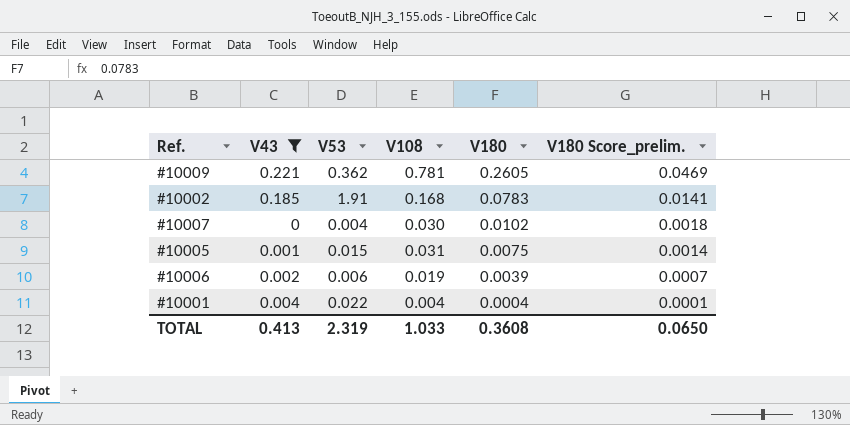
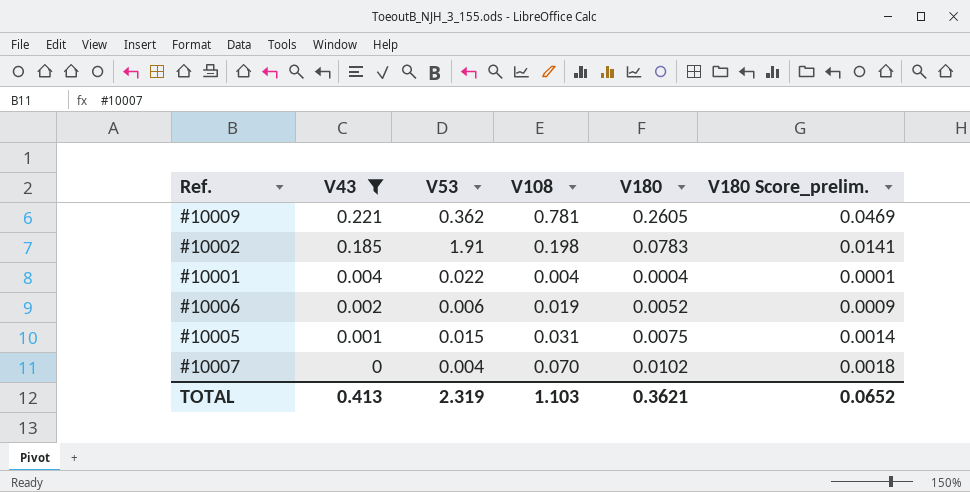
row order: V180 descending -> V43 descending
#10002 | V108: 0.168 -> 0.198
#10006 | V180: 0.0039 -> 0.0052
#10006 | V180 Score_prelim.: 0.0007 -> 0.0009
#10007 | V108: 0.030 -> 0.070
TOTAL | V108: 1.033 -> 1.103
TOTAL | V180: 0.3608 -> 0.3621
TOTAL | V180 Score_prelim.: 0.0650 -> 0.0652

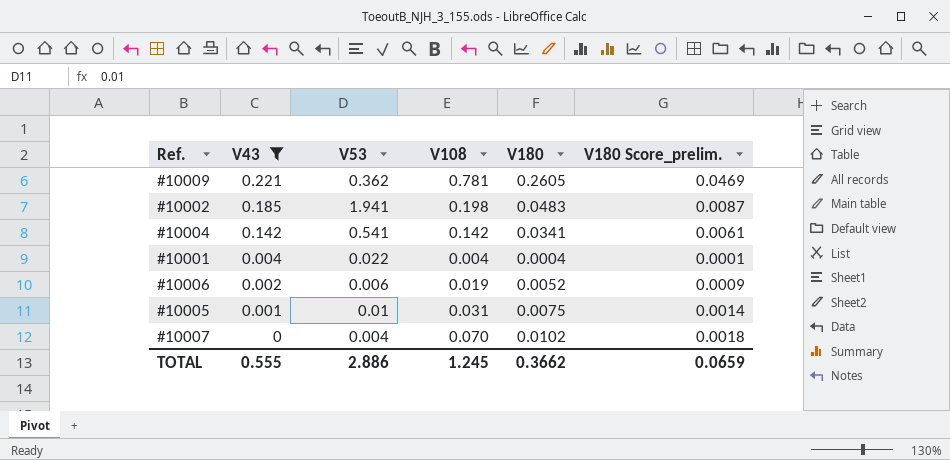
#10002 | V53: 1.91 -> 1.941
#10002 | V180: 0.0783 -> 0.0483
#10002 | V180 Score_prelim.: 0.0141 -> 0.0087
row #10004: none -> 0.142 | 0.541 | 0.142 | 0.0341 | 0.0061
#10005 | V53: 0.015 -> 0.01
TOTAL | V43: 0.413 -> 0.555
TOTAL | V53: 2.319 -> 2.886
TOTAL | V108: 1.103 -> 1.245
TOTAL | V180: 0.3621 -> 0.3662
TOTAL | V180 Score_prelim.: 0.0652 -> 0.0659

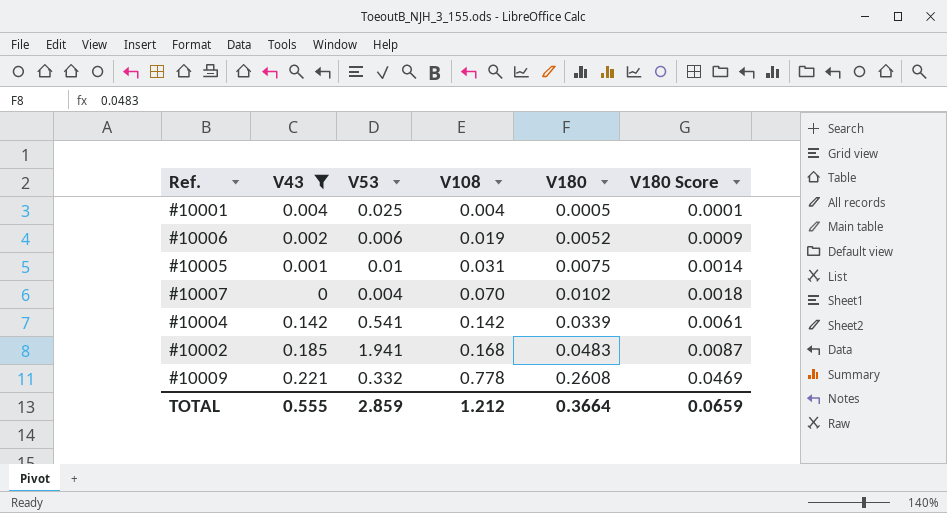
row order: V43 descending -> V108 ascending
column name: V180 Score_prelim. -> V180 Score
#10001 | V53: 0.022 -> 0.025
#10001 | V180: 0.0004 -> 0.0005
#10004 | V180: 0.0341 -> 0.0339
#10002 | V108: 0.198 -> 0.168
#10009 | V53: 0.362 -> 0.332
#10009 | V108: 0.781 -> 0.778
#10009 | V180: 0.2605 -> 0.2608
TOTAL | V53: 2.886 -> 2.859
TOTAL | V108: 1.245 -> 1.212
TOTAL | V180: 0.3662 -> 0.3664

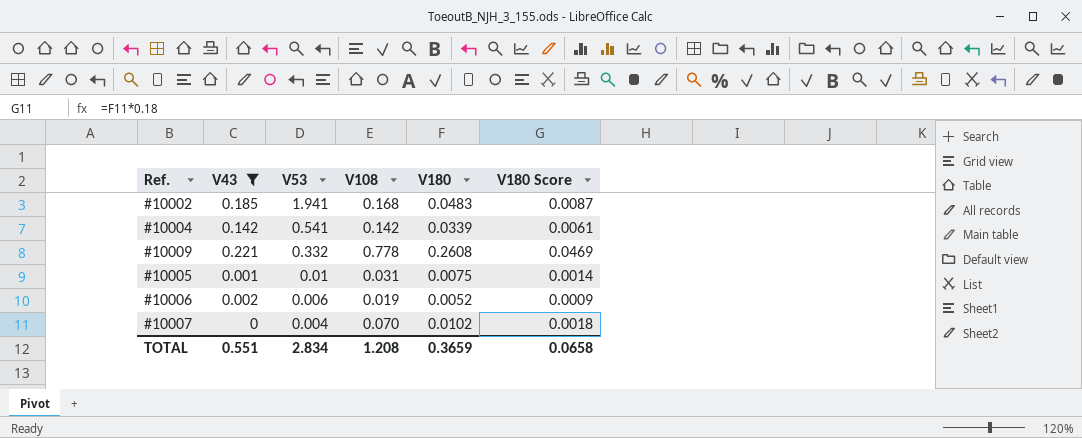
row order: V108 ascending -> V53 descending
row #10001: 0.004 | 0.025 | 0.004 | 0.0005 | 0.0001 -> none
TOTAL | V43: 0.555 -> 0.551
TOTAL | V53: 2.859 -> 2.834
TOTAL | V108: 1.212 -> 1.208
TOTAL | V180: 0.3664 -> 0.3659
TOTAL | V180 Score: 0.0659 -> 0.0658

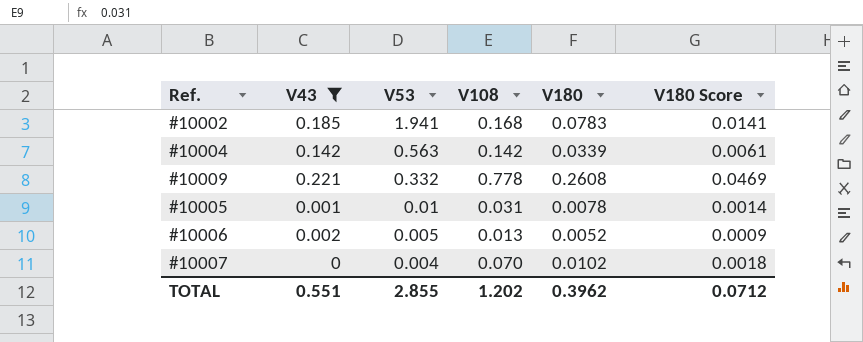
#10002 | V180: 0.0483 -> 0.0783
#10002 | V180 Score: 0.0087 -> 0.0141
#10004 | V53: 0.541 -> 0.563
#10005 | V180: 0.0075 -> 0.0078
#10006 | V53: 0.006 -> 0.005
#10006 | V108: 0.019 -> 0.013
TOTAL | V53: 2.834 -> 2.855
TOTAL | V108: 1.208 -> 1.202
TOTAL | V180: 0.3659 -> 0.3962
TOTAL | V180 Score: 0.0658 -> 0.0712

